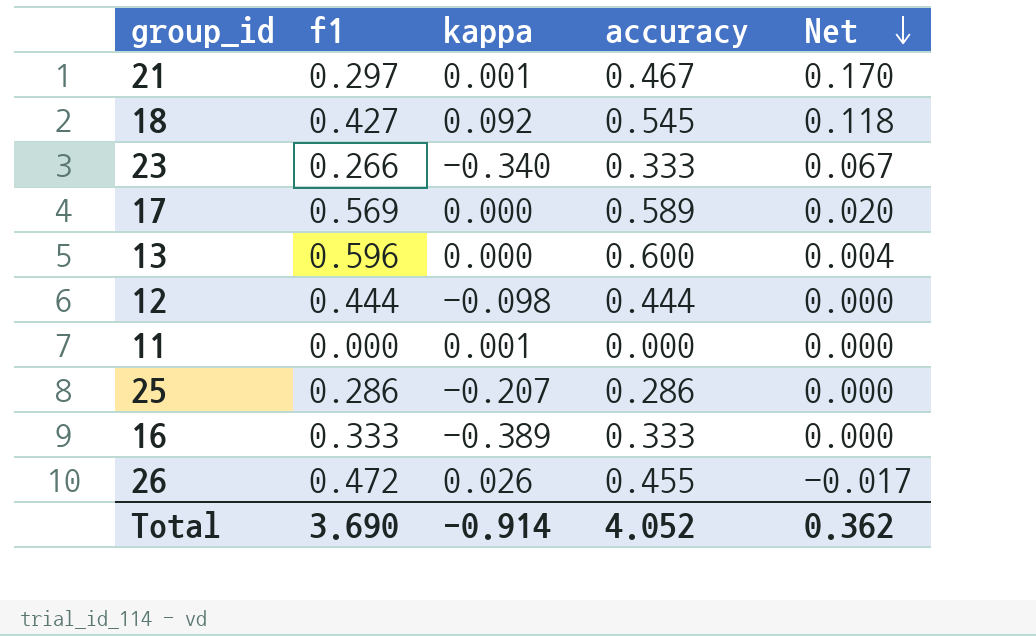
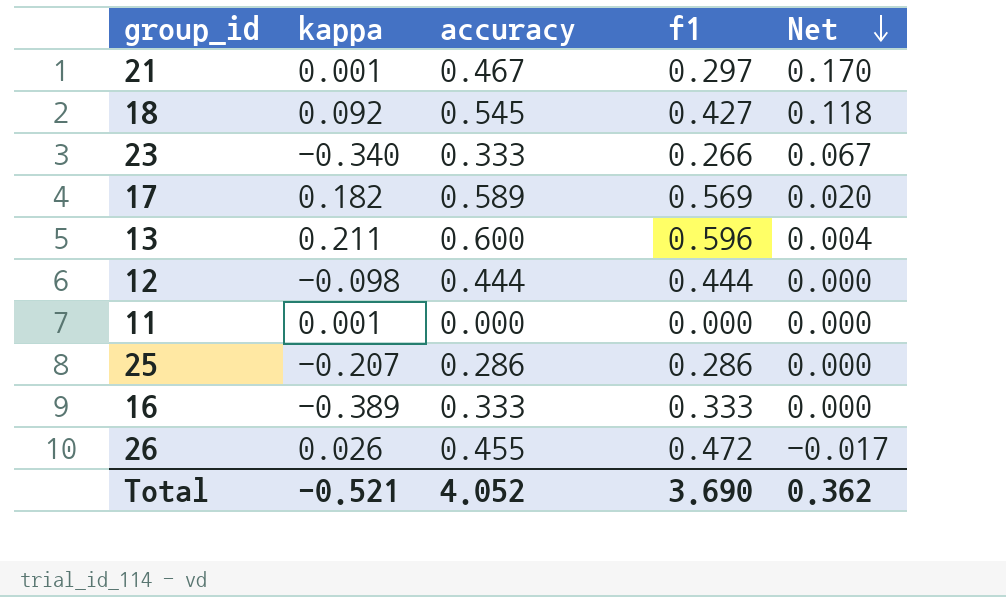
column f1 | position: 2 -> 4
17 | kappa: 0.000 -> 0.182
13 | kappa: 0.000 -> 0.211
Total | kappa: -0.914 -> -0.521

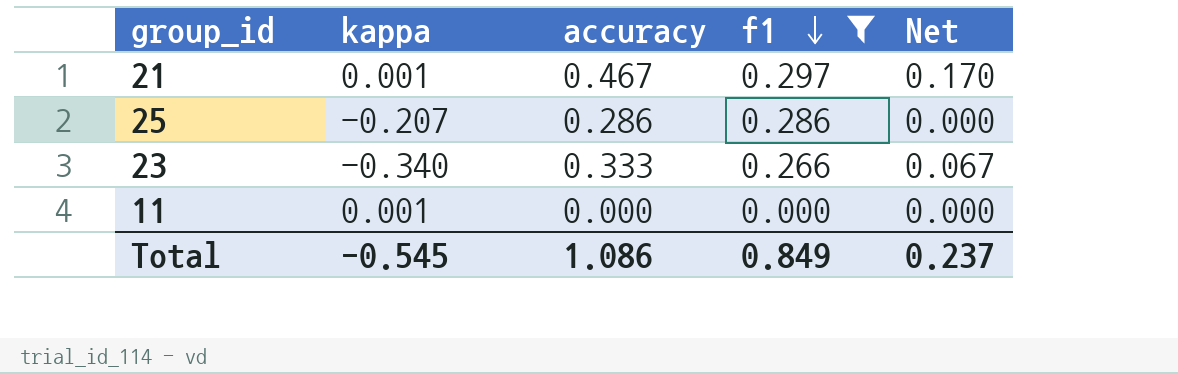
filter: none -> f1 <= 0.297
row order: Net descending -> f1 descending
Total | kappa: -0.521 -> -0.545
Total | accuracy: 4.052 -> 1.086
Total | f1: 3.690 -> 0.849
Total | Net: 0.362 -> 0.237

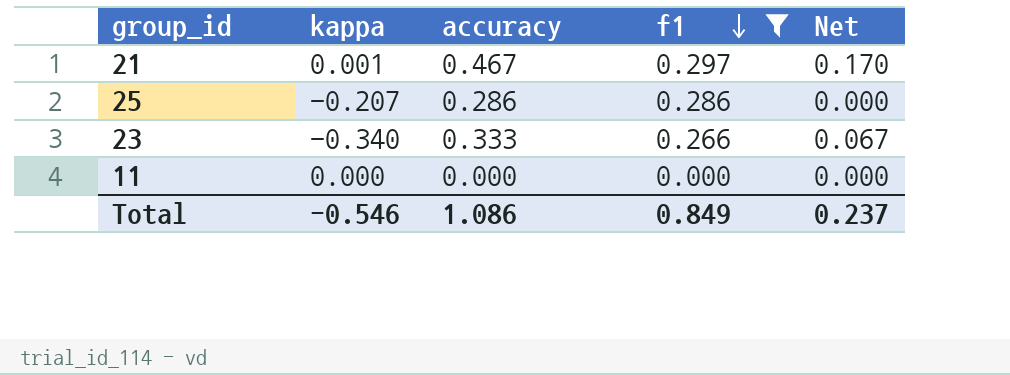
11 | kappa: 0.001 -> 0.000
Total | kappa: -0.545 -> -0.546

